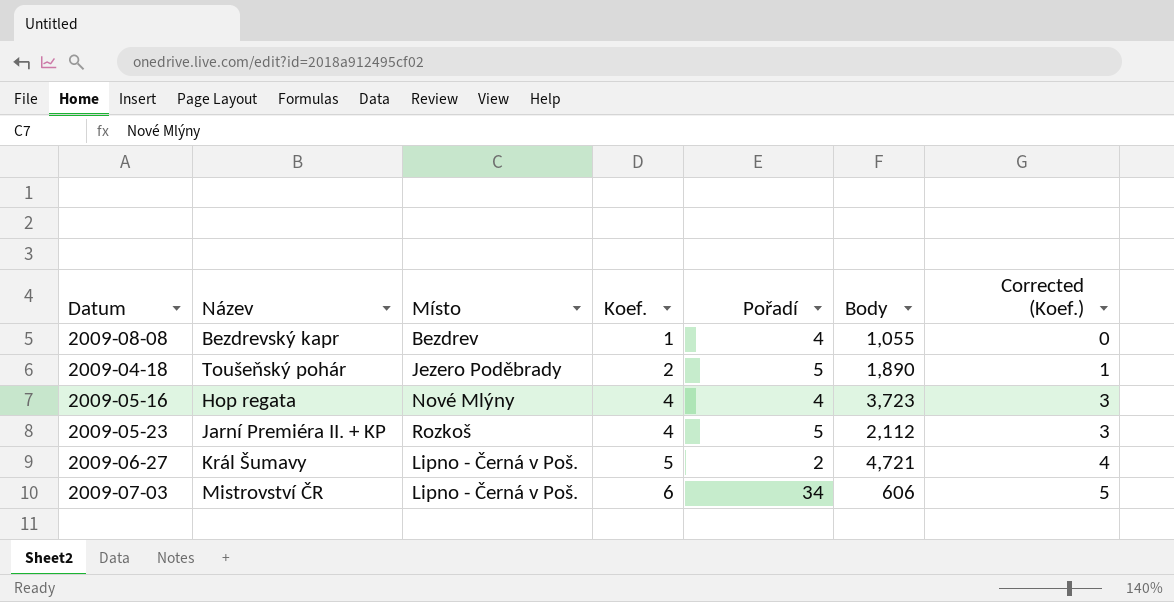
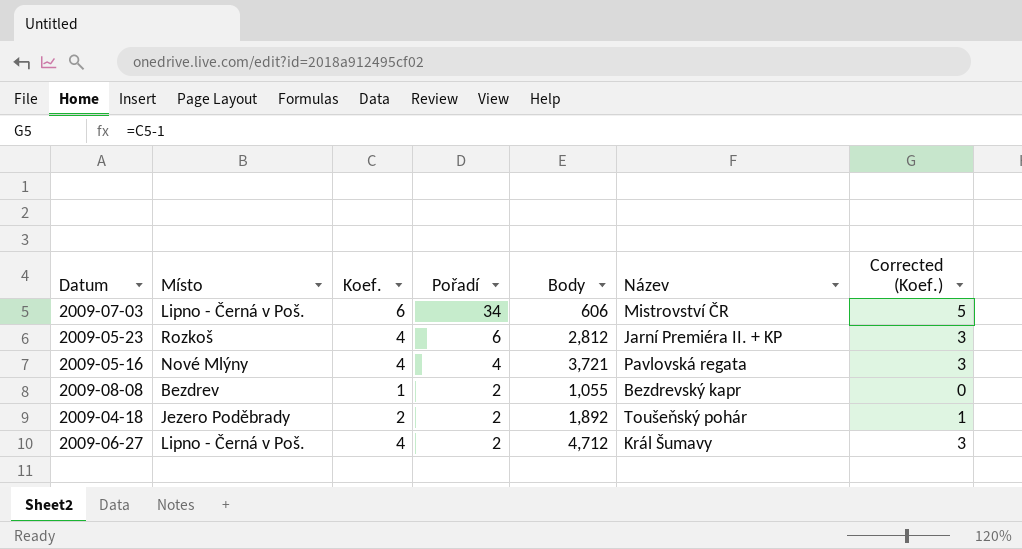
row order: Koef. ascending -> Pořadí descending
column Název | position: 2 -> 6
2009-05-23 | Pořadí: 5 -> 6
2009-05-23 | Body: 2,112 -> 2,812
2009-05-16 | Body: 3,723 -> 3,721
2009-05-16 | Název: Hop regata -> Pavlovská regata
2009-08-08 | Pořadí: 4 -> 2
2009-04-18 | Pořadí: 5 -> 2
2009-04-18 | Body: 1,890 -> 1,892
2009-06-27 | Koef.: 5 -> 4
2009-06-27 | Body: 4,721 -> 4,712
2009-06-27 | Corrected (Koef.): 4 -> 3

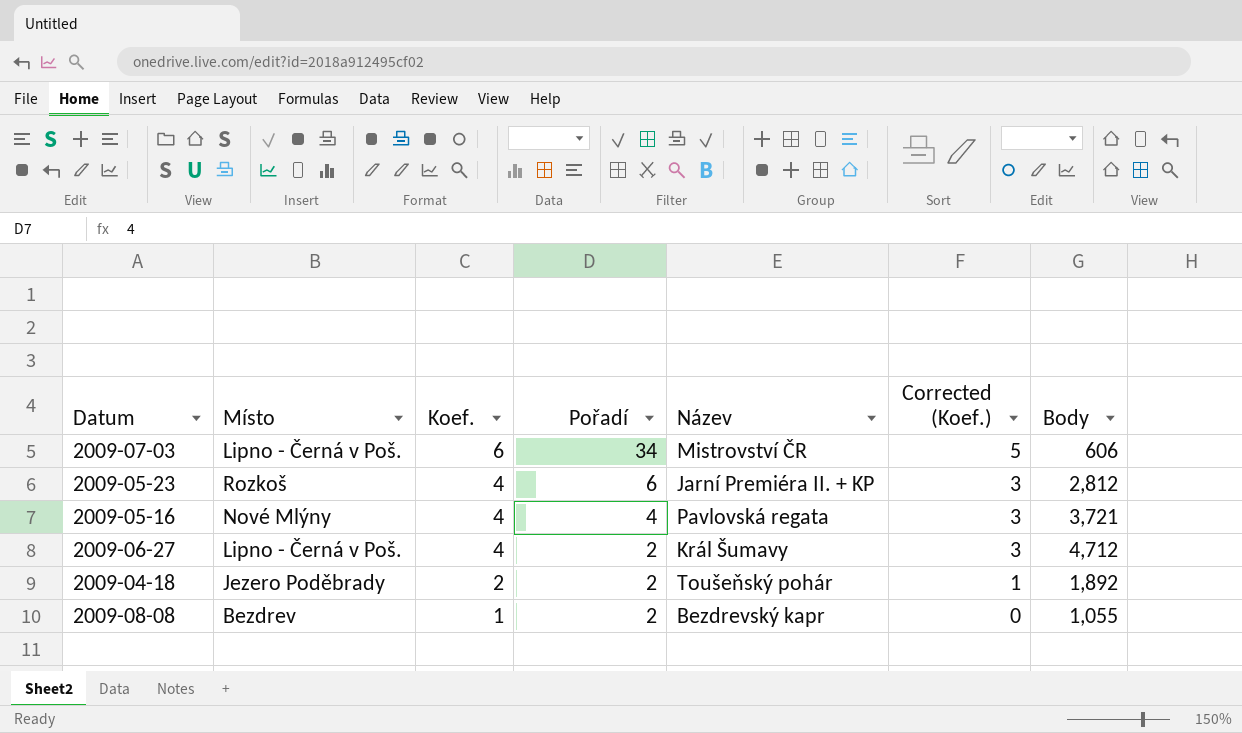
row order: Pořadí descending -> Koef. descending
column Body | position: 5 -> 7

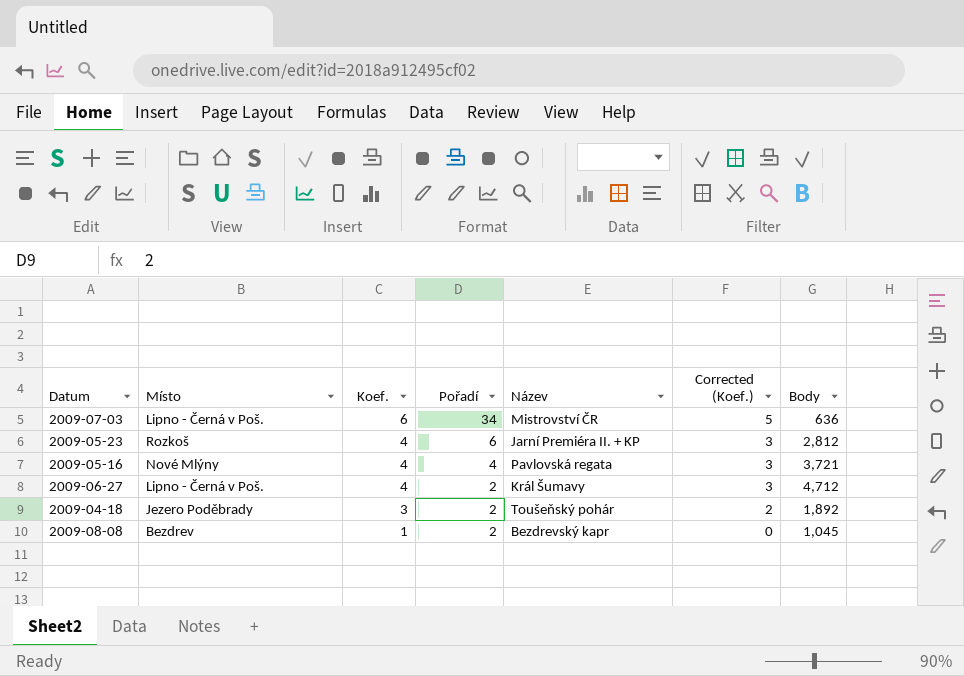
2009-07-03 | Body: 606 -> 636
2009-04-18 | Koef.: 2 -> 3
2009-04-18 | Corrected (Koef.): 1 -> 2
2009-08-08 | Body: 1,055 -> 1,045

